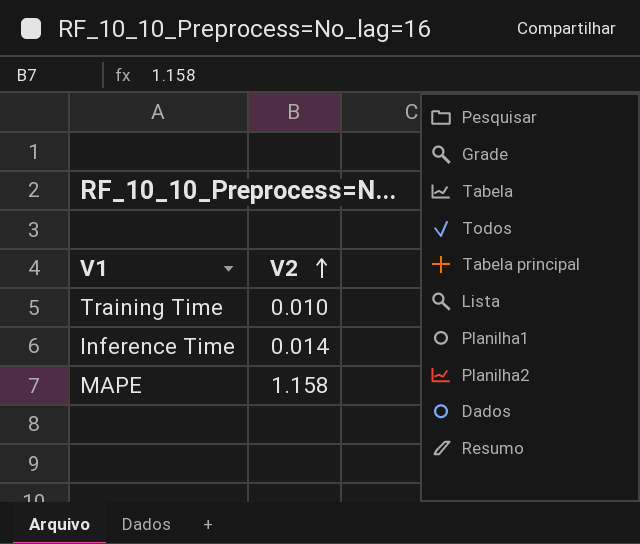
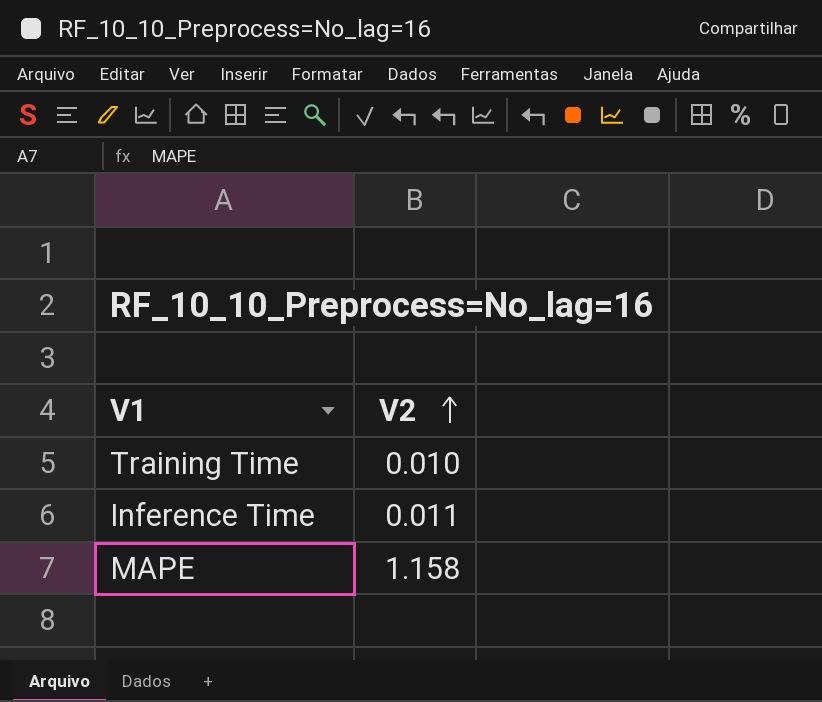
Inference Time | V2: 0.014 -> 0.011

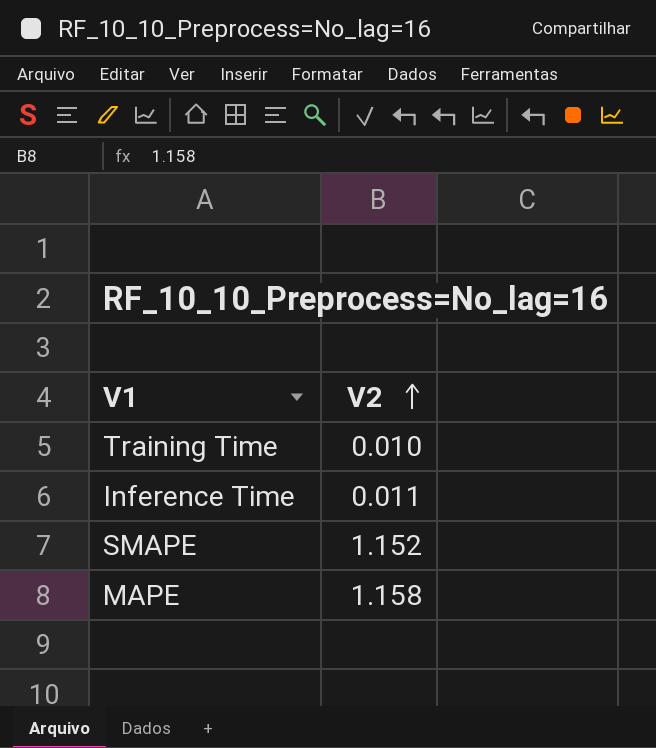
row SMAPE: none -> 1.152

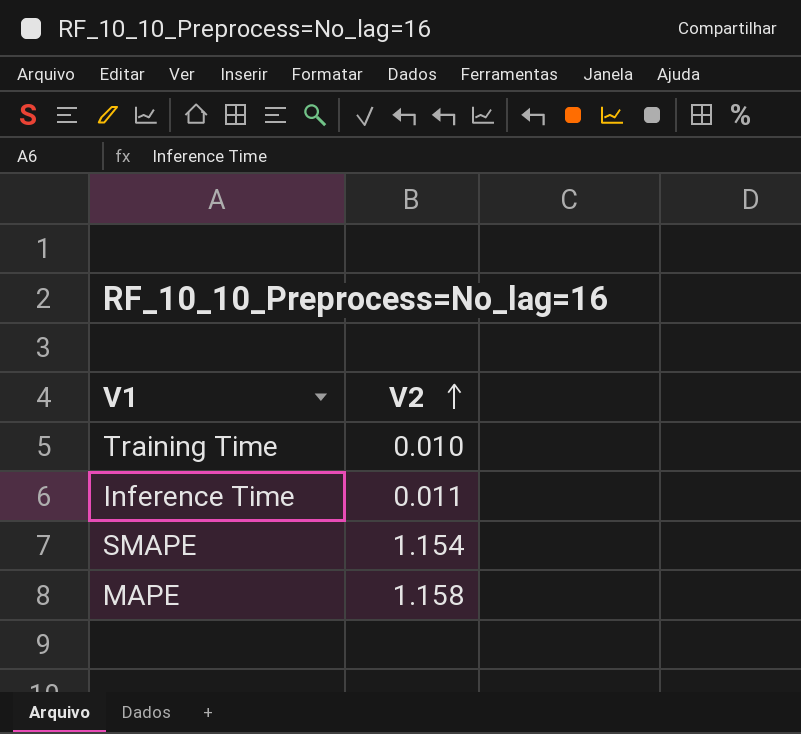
SMAPE | V2: 1.152 -> 1.154

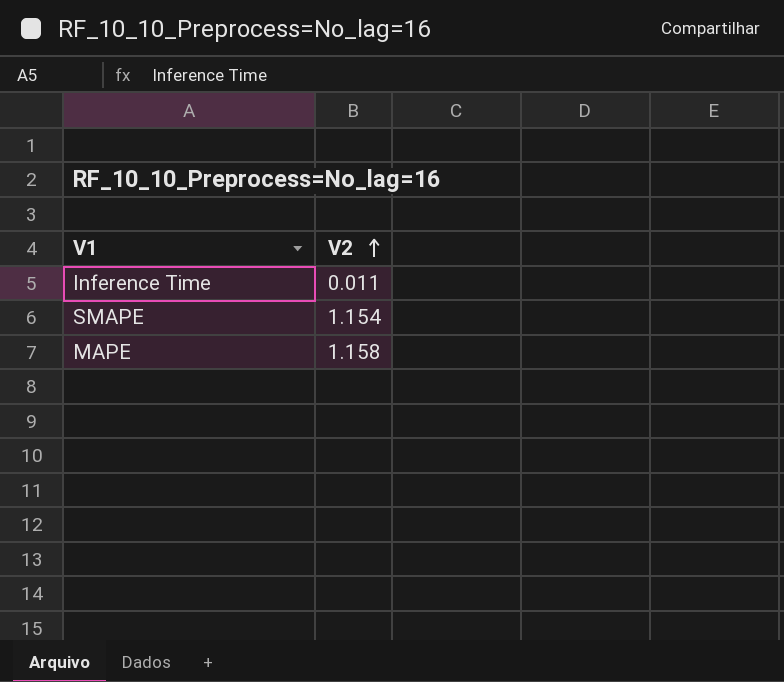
row Training Time: 0.010 -> none

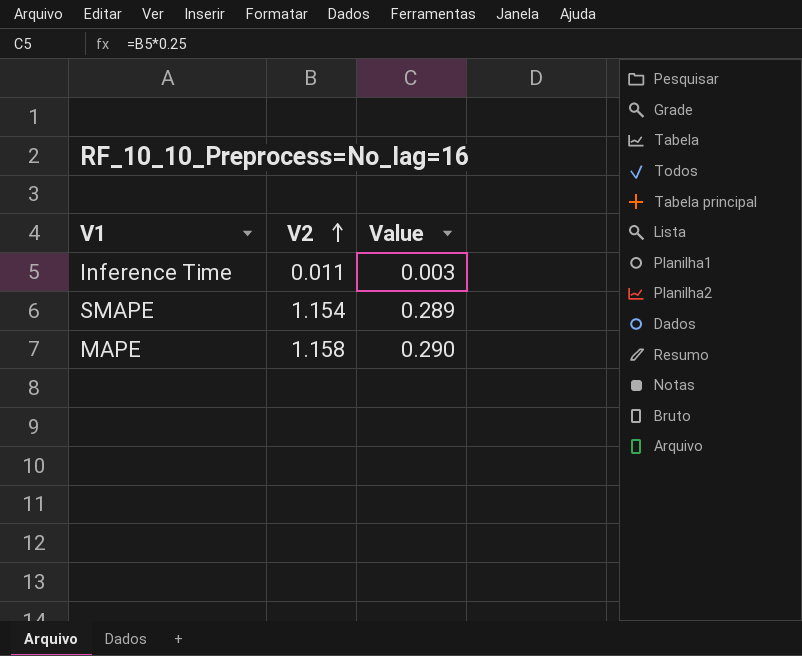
column Value | formula: none -> [V2] * 0.25

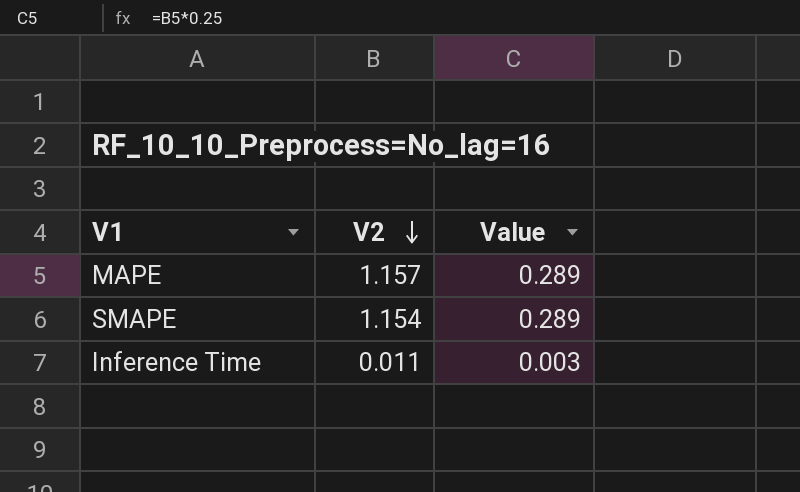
row order: V2 ascending -> V2 descending
MAPE | V2: 1.158 -> 1.157
MAPE | Value: 0.290 -> 0.289

